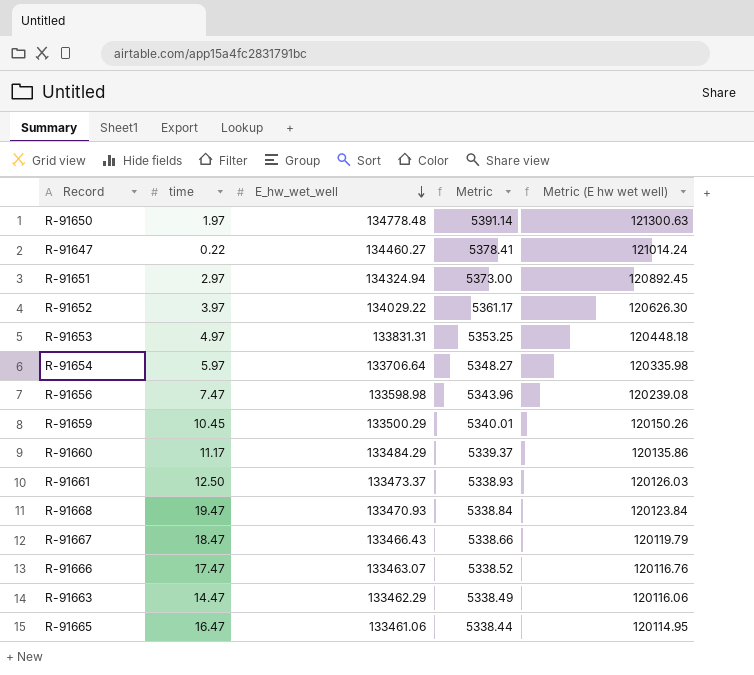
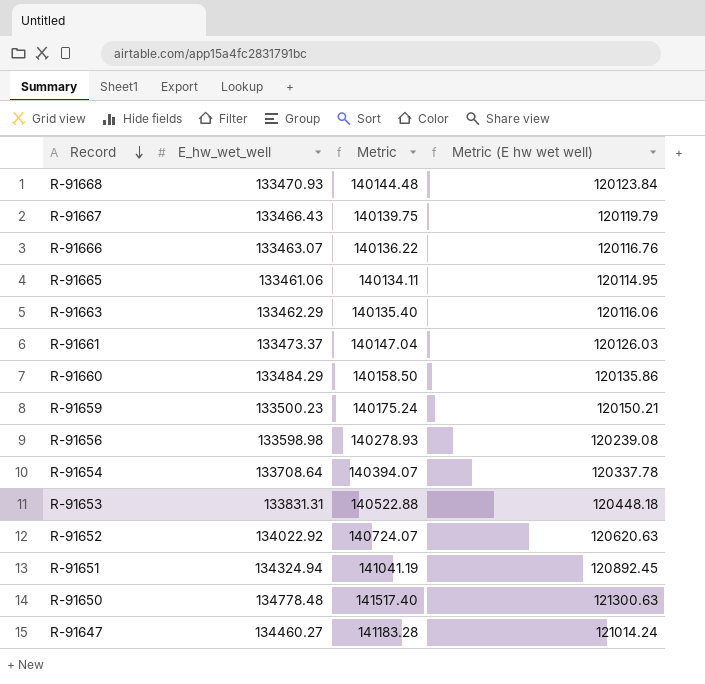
row order: E_hw_wet_well descending -> Record descending
column time | position: 2 -> none
column Metric | formula: [E_hw_wet_well] * 0.04 -> [E_hw_wet_well] * 1.05
R-91659 | E_hw_wet_well: 133500.29 -> 133500.23
R-91659 | Metric (E hw wet well): 120150.26 -> 120150.21
R-91654 | E_hw_wet_well: 133706.64 -> 133708.64
R-91654 | Metric (E hw wet well): 120335.98 -> 120337.78
R-91652 | E_hw_wet_well: 134029.22 -> 134022.92
R-91652 | Metric (E hw wet well): 120626.30 -> 120620.63

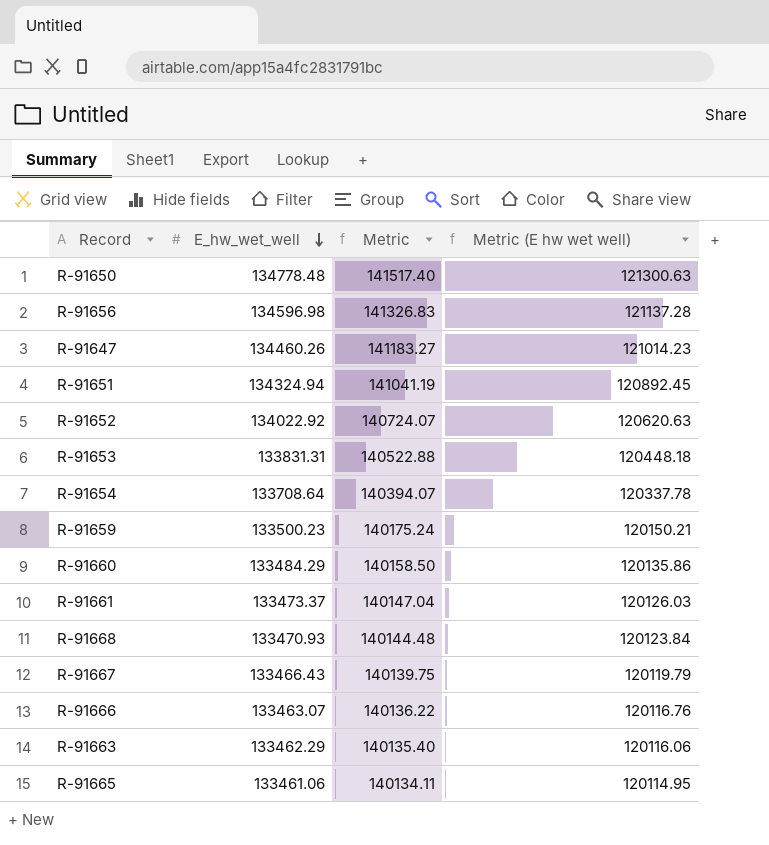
row order: Record descending -> E_hw_wet_well descending
R-91656 | E_hw_wet_well: 133598.98 -> 134596.98
R-91656 | Metric: 140278.93 -> 141326.83
R-91656 | Metric (E hw wet well): 120239.08 -> 121137.28
R-91647 | E_hw_wet_well: 134460.27 -> 134460.26
R-91647 | Metric: 141183.28 -> 141183.27
R-91647 | Metric (E hw wet well): 121014.24 -> 121014.23

